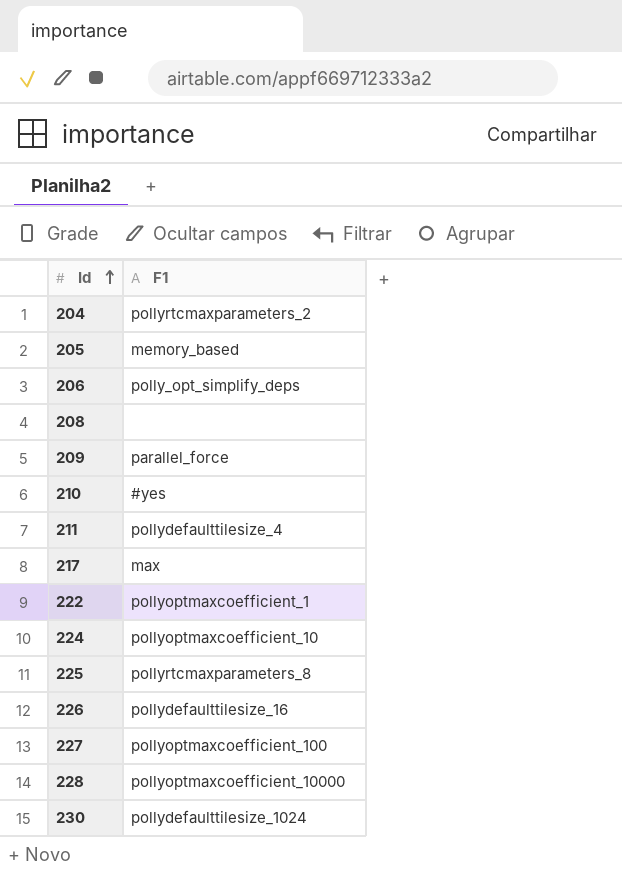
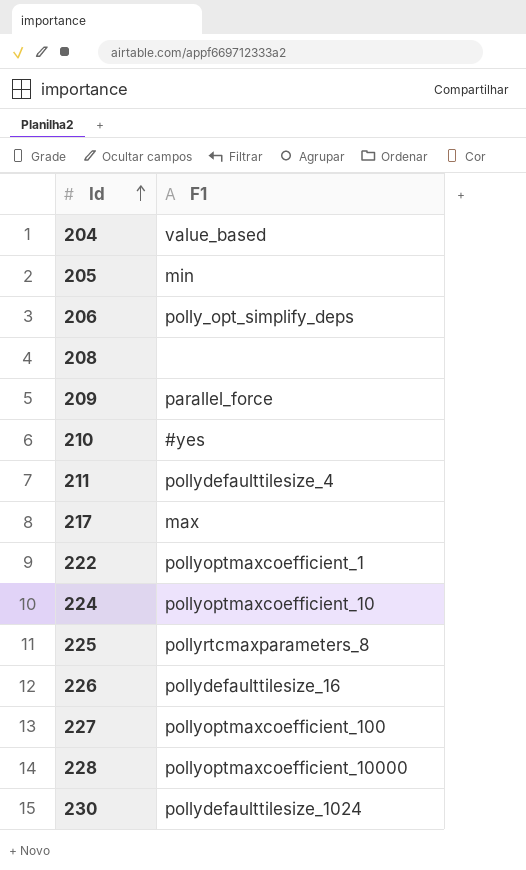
204 | F1: pollyrtcmaxparameters_2 -> value_based
205 | F1: memory_based -> min

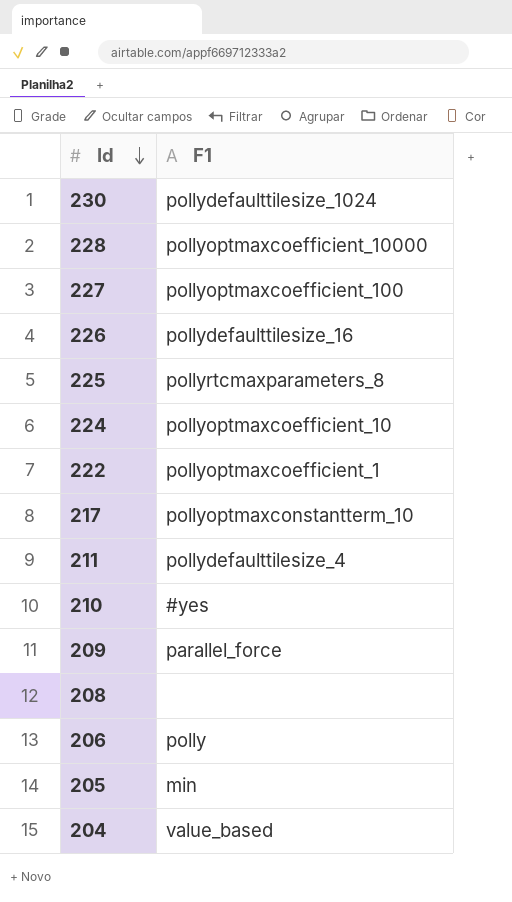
row order: Id ascending -> Id descending
217 | F1: max -> pollyoptmaxconstantterm_10
206 | F1: polly_opt_simplify_deps -> polly

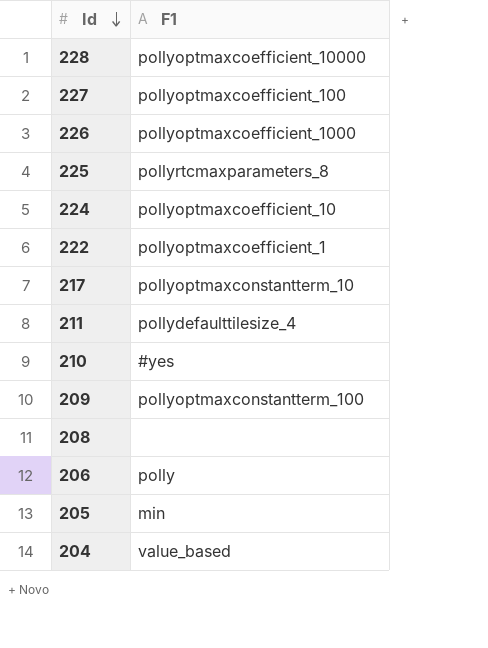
row 230: pollydefaulttilesize_1024 -> none
226 | F1: pollydefaulttilesize_16 -> pollyoptmaxcoefficient_1000
209 | F1: parallel_force -> pollyoptmaxconstantterm_100

